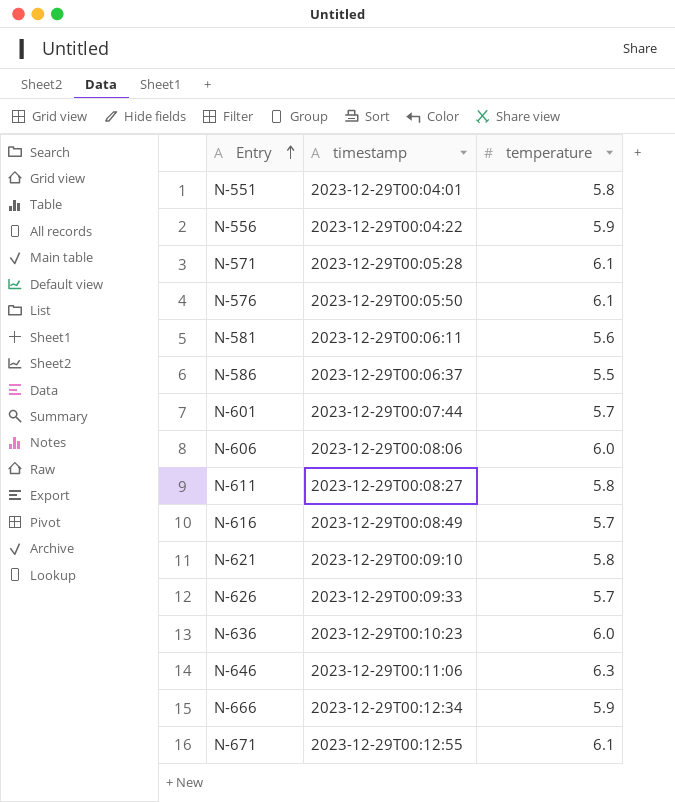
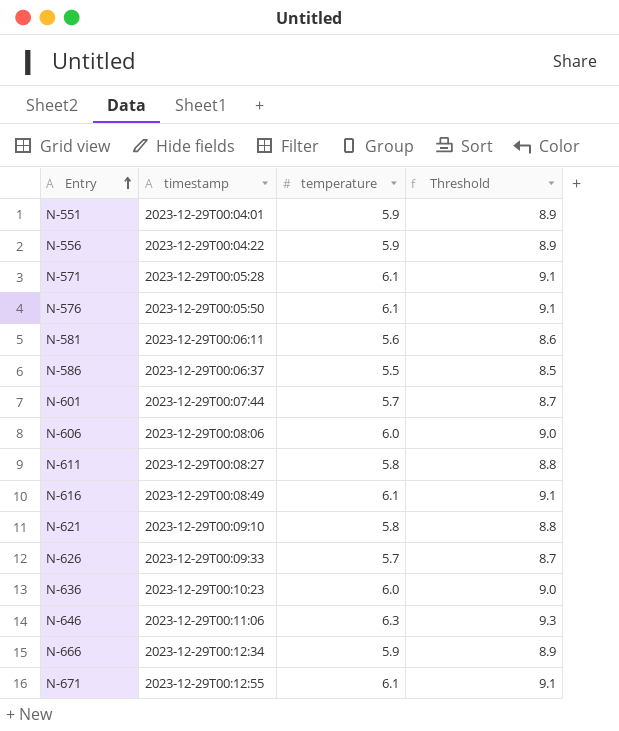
column Threshold | formula: none -> [temperature] + 3
N-551 | temperature: 5.8 -> 5.9
N-616 | temperature: 5.7 -> 6.1

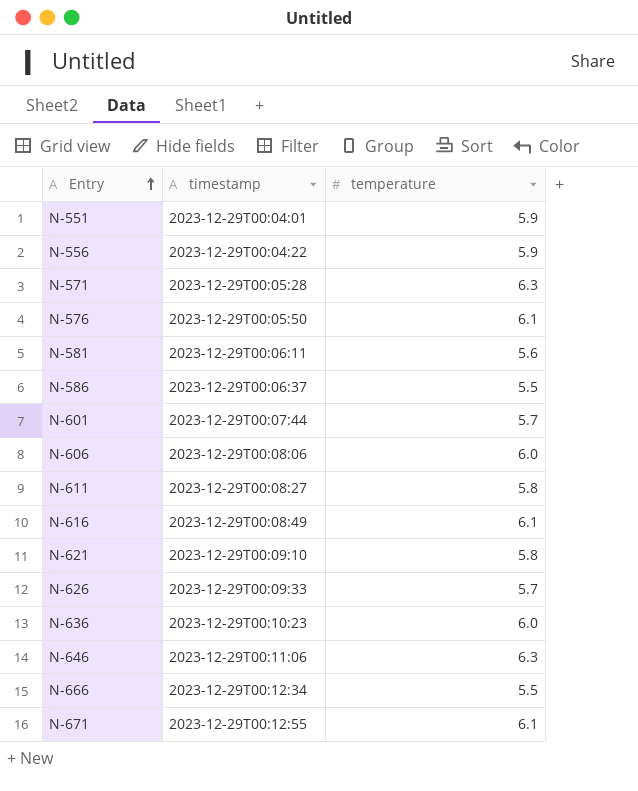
column Threshold | formula: [temperature] + 3 -> none
N-571 | temperature: 6.1 -> 6.3
N-666 | temperature: 5.9 -> 5.5

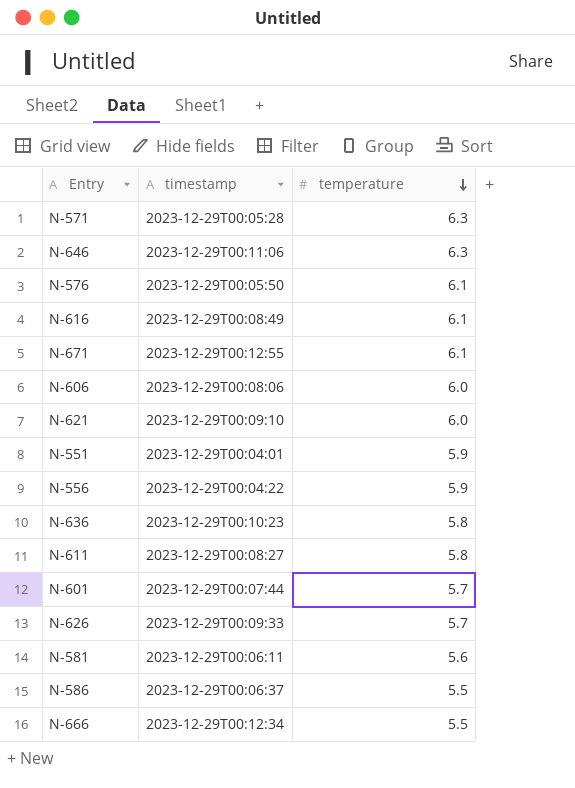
row order: Entry ascending -> temperature descending
N-621 | temperature: 5.8 -> 6.0
N-636 | temperature: 6.0 -> 5.8

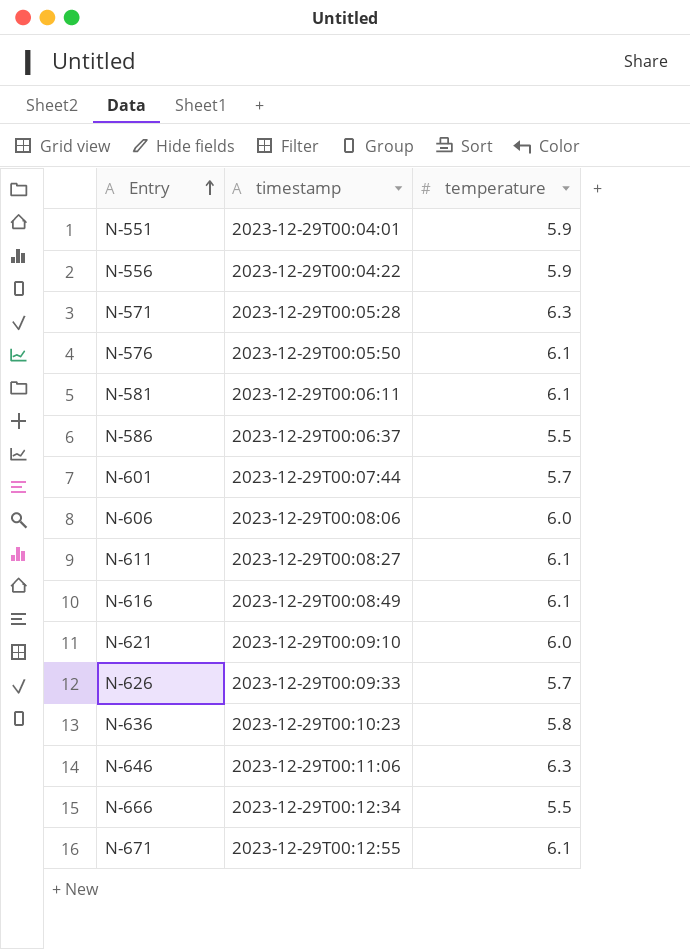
row order: temperature descending -> Entry ascending
N-581 | temperature: 5.6 -> 6.1
N-611 | temperature: 5.8 -> 6.1

